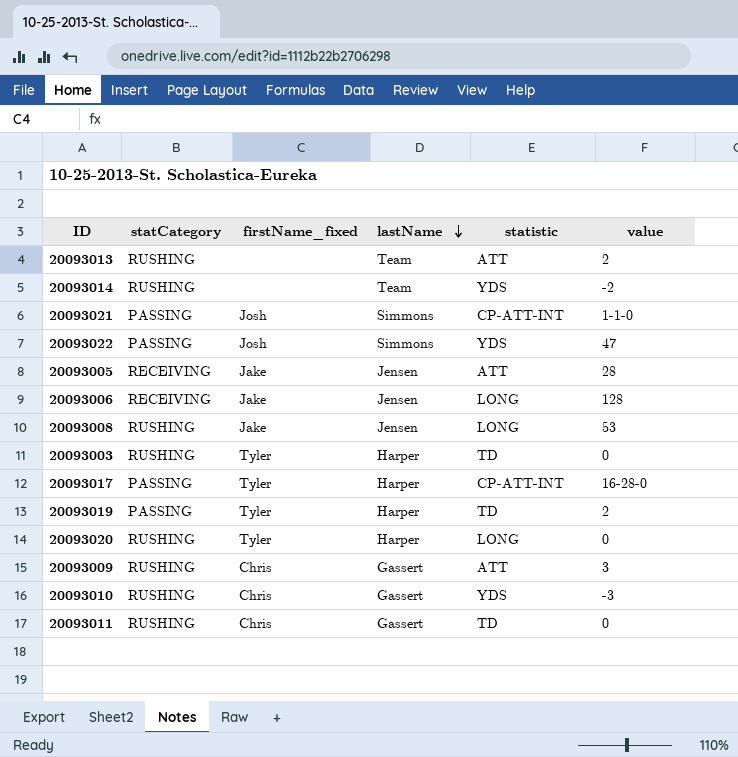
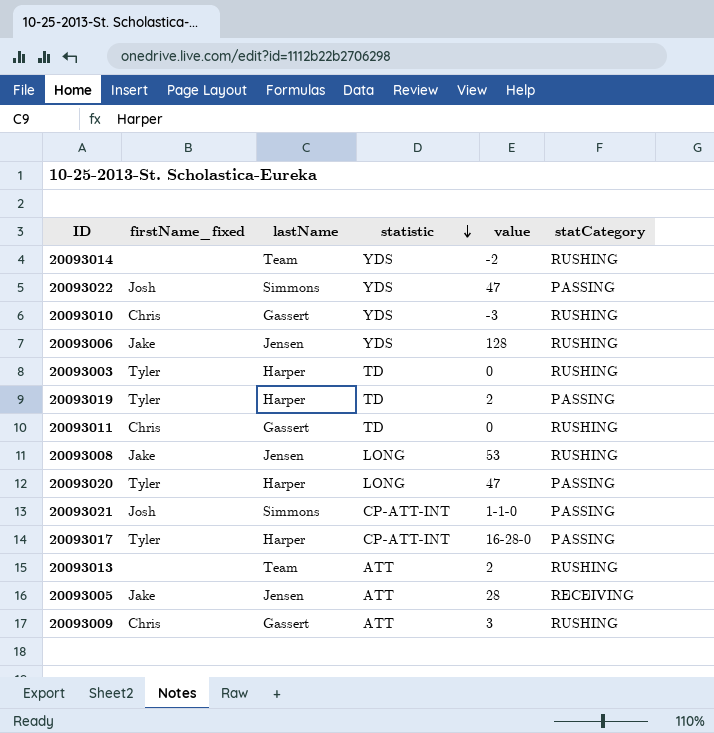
row order: lastName descending -> statistic descending
column statCategory | position: 2 -> 6
20093006 | statistic: LONG -> YDS
20093006 | statCategory: RECEIVING -> RUSHING
20093020 | value: 0 -> 47
20093020 | statCategory: RUSHING -> PASSING

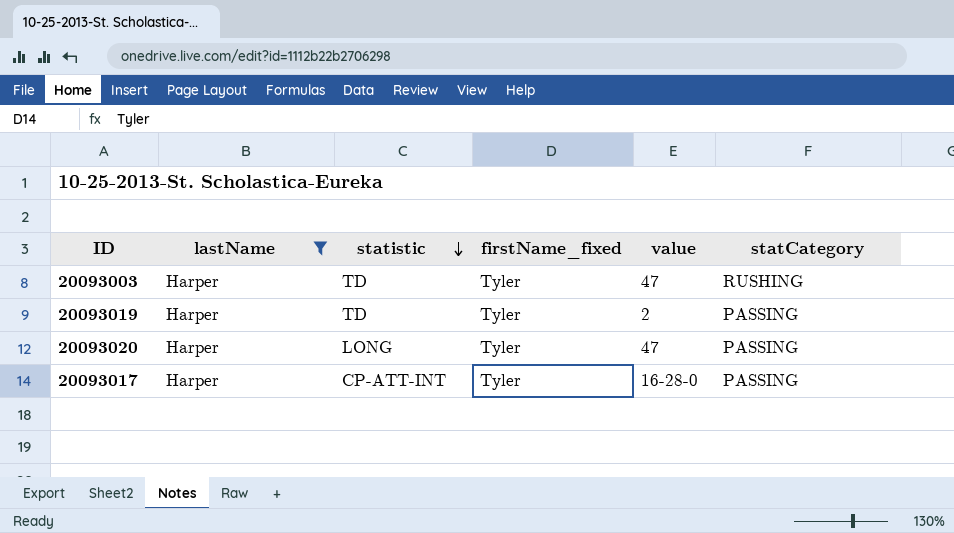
filter: none -> lastName = Harper
column firstName_fixed | position: 2 -> 4
20093003 | value: 0 -> 47

